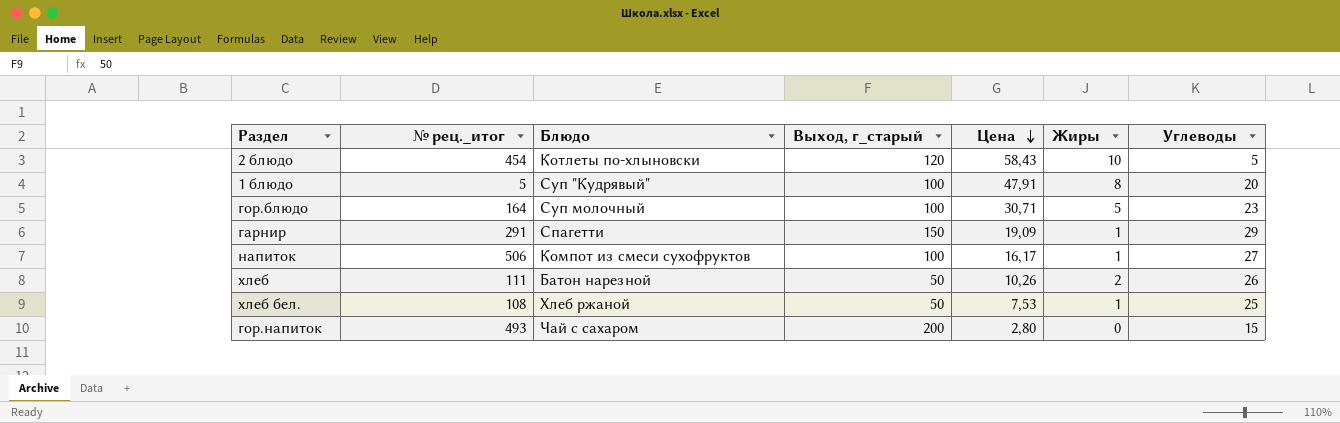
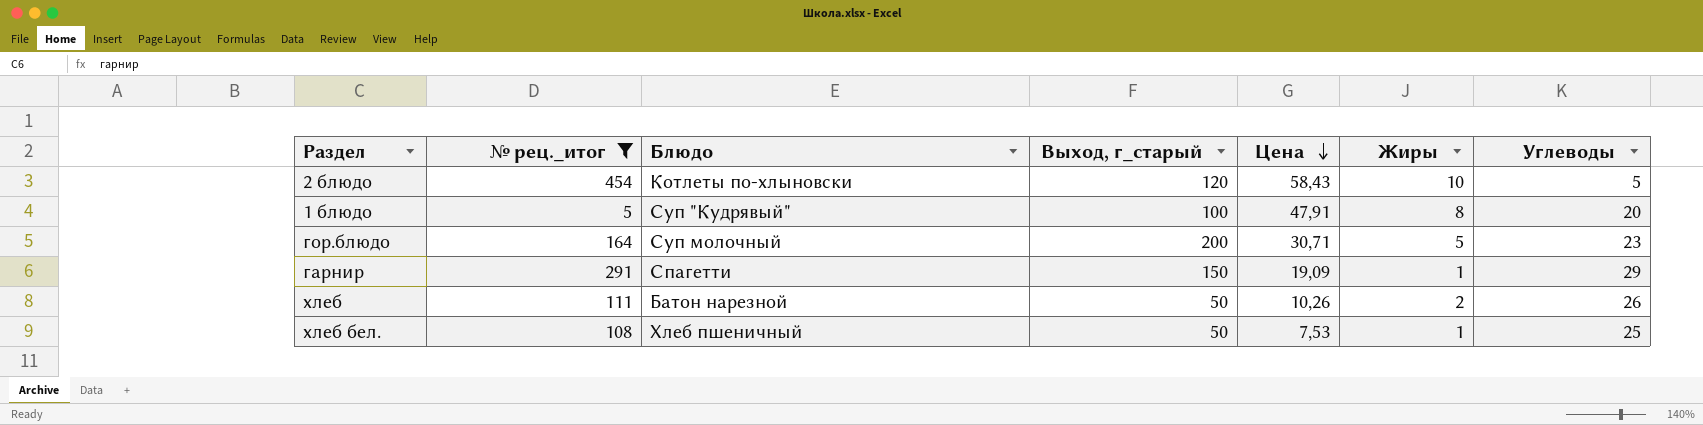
filter: none -> № рец._итог <= 454
гор.блюдо | Выход, г_старый: 100 -> 200
хлеб бел. | Блюдо: Хлеб ржаной -> Хлеб пшеничный

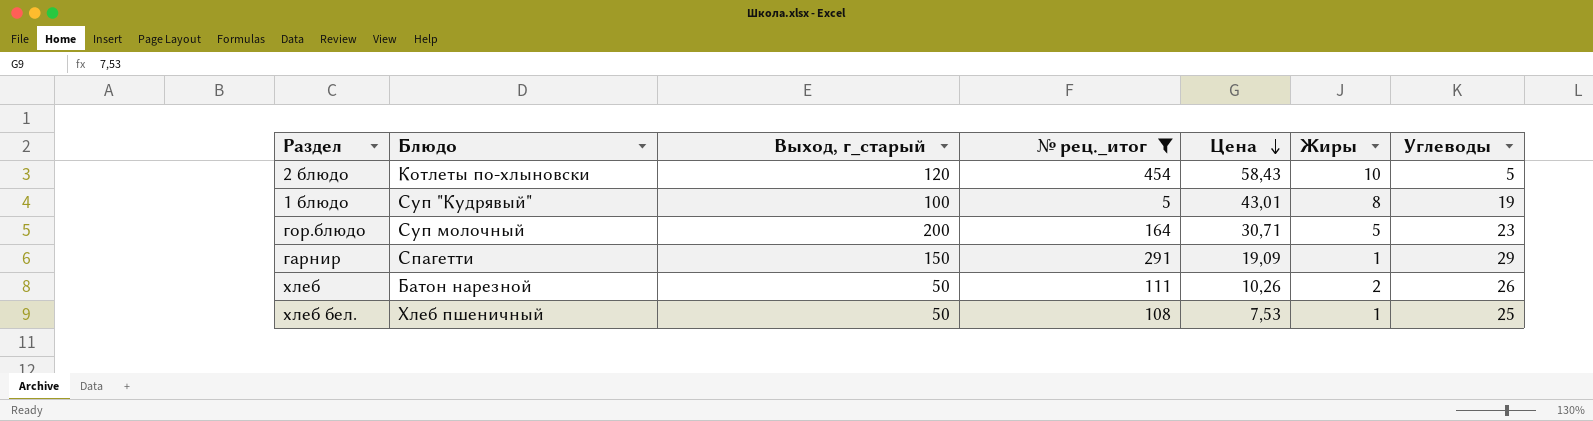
column № рец._итог | position: 2 -> 4
1 блюдо | Цена: 47,91 -> 43,01
1 блюдо | Углеводы: 20 -> 19

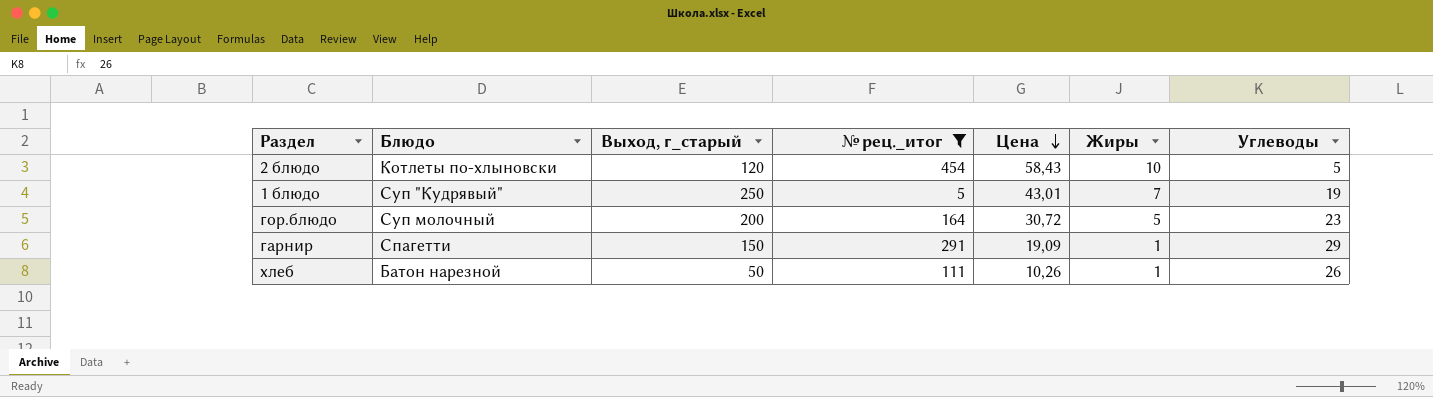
row хлеб бел.: Хлеб пшеничный | 50 | 108 | 7,53 | 1 | 25 -> none
1 блюдо | Выход, г_старый: 100 -> 250
1 блюдо | Жиры: 8 -> 7
гор.блюдо | Цена: 30,71 -> 30,72
хлеб | Жиры: 2 -> 1

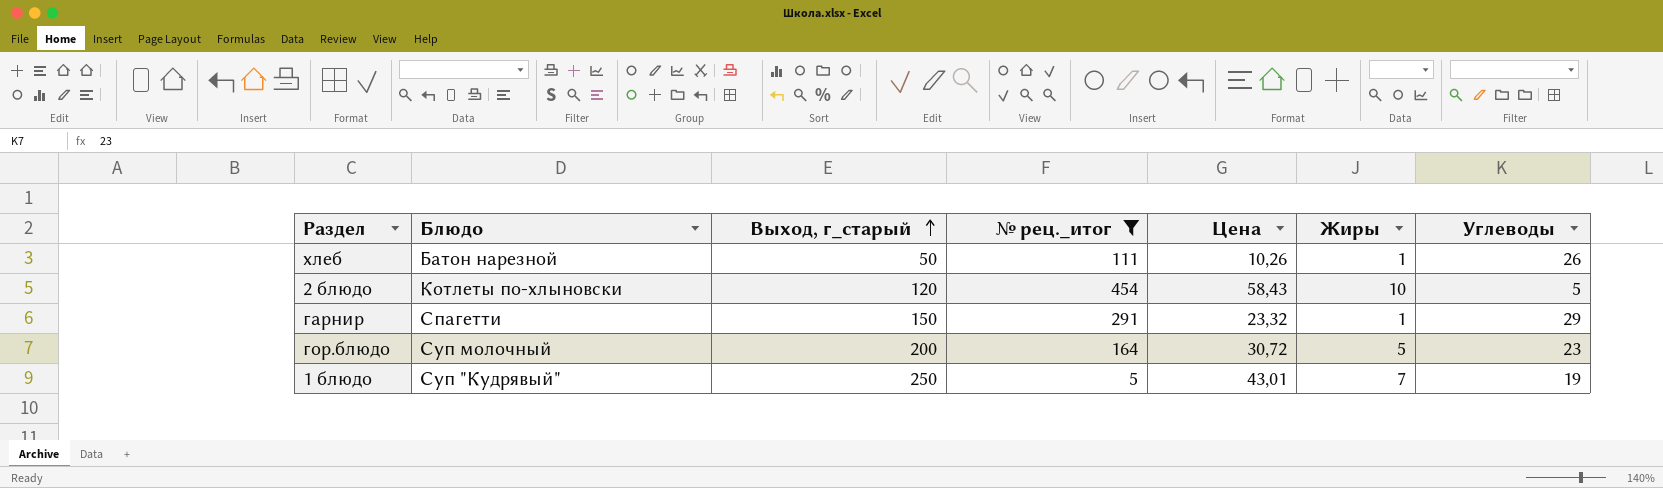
row order: Цена descending -> Выход, г_старый ascending
гарнир | Цена: 19,09 -> 23,32

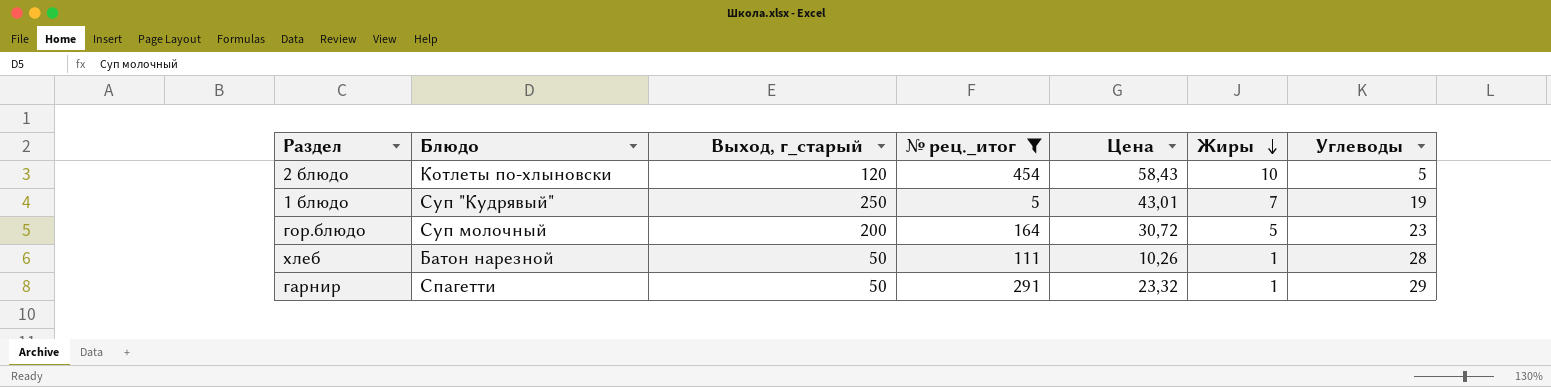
row order: Выход, г_старый ascending -> Жиры descending
хлеб | Углеводы: 26 -> 28
гарнир | Выход, г_старый: 150 -> 50

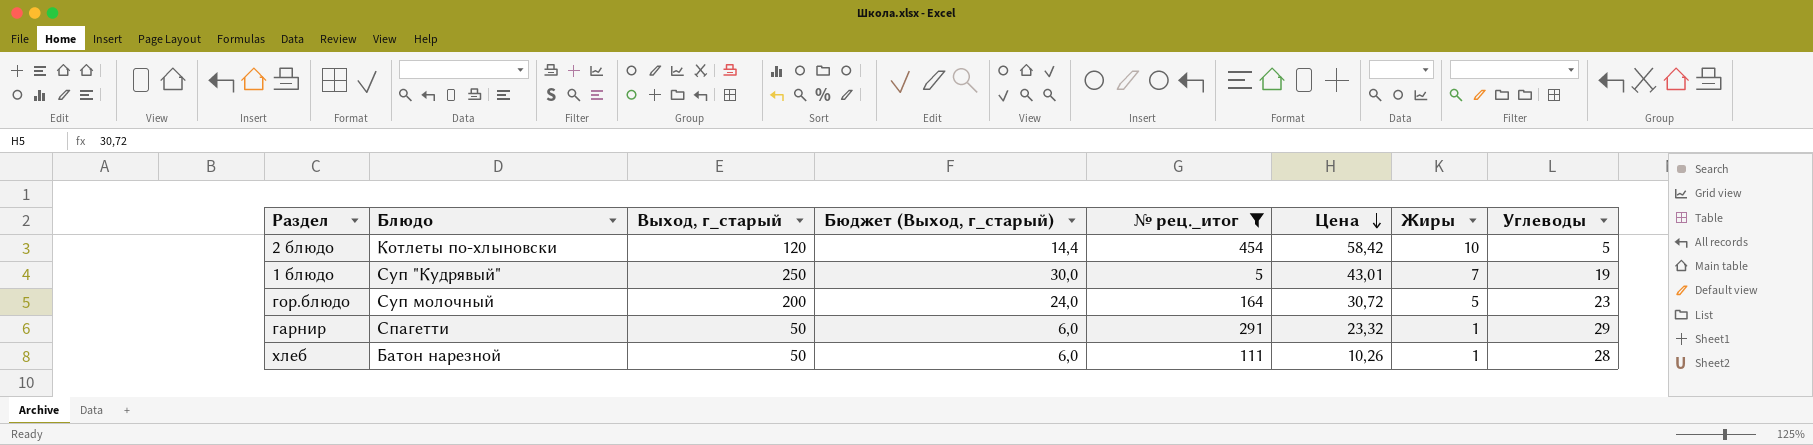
row order: Жиры descending -> Цена descending
column Бюджет (Выход, г_старый) | formula: none -> [Выход, г_старый] * 0,12
2 блюдо | Цена: 58,43 -> 58,42

